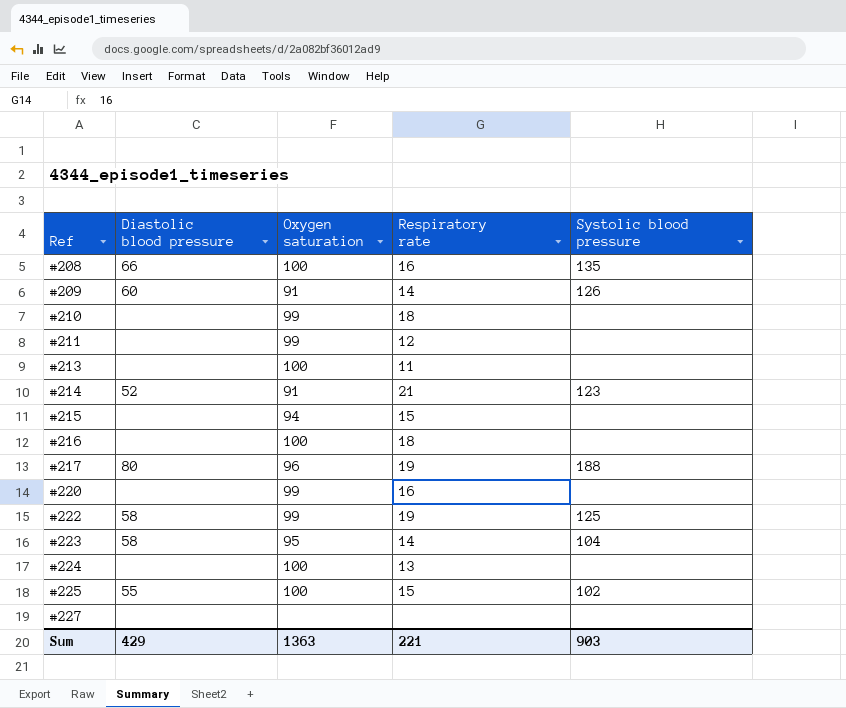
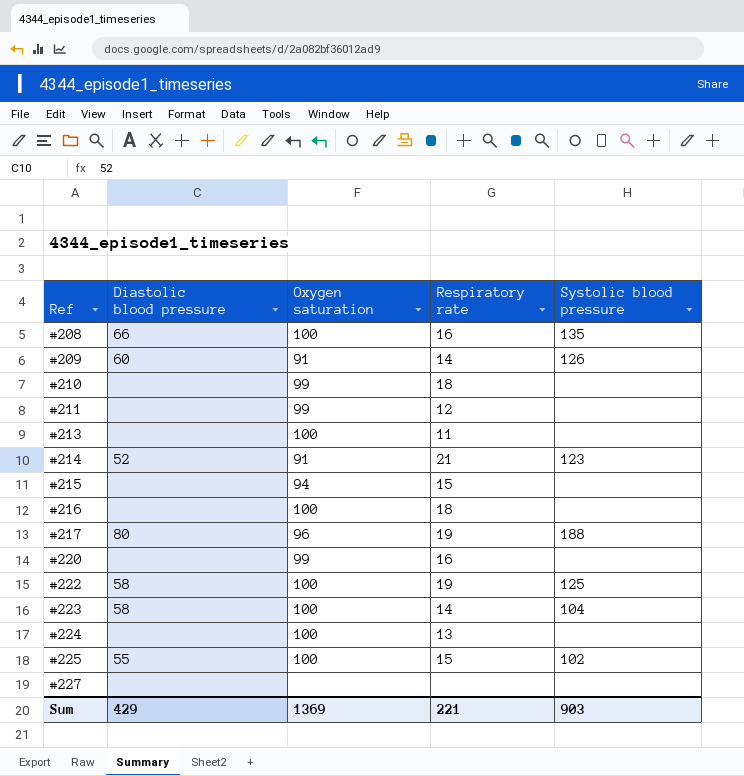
#222 | Oxygen saturation: 99 -> 100
#223 | Oxygen saturation: 95 -> 100
Sum | Oxygen saturation: 1363 -> 1369

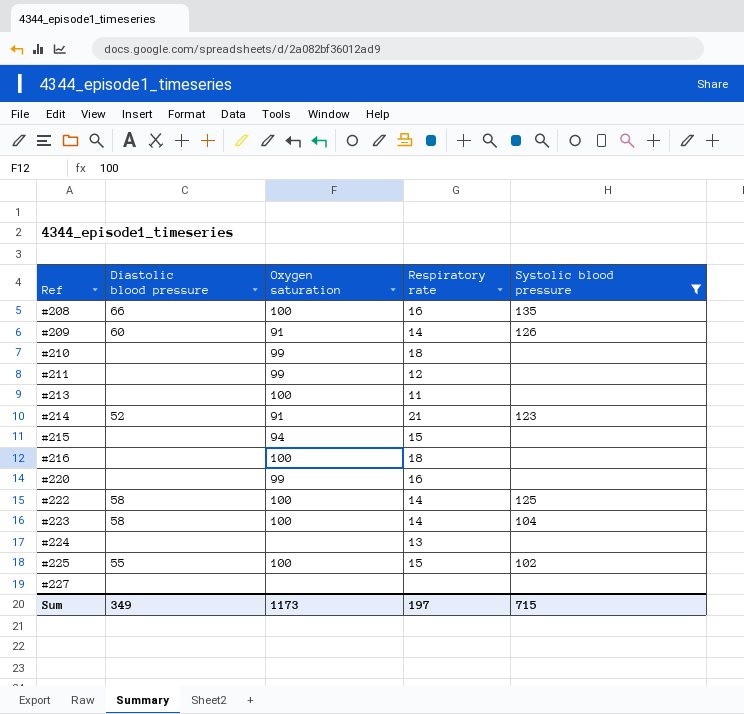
filter: none -> Systolic blood pressure != 188
#222 | Respiratory rate: 19 -> 14
#224 | Oxygen saturation: 100 -> none
Sum | Diastolic blood pressure: 429 -> 349
Sum | Oxygen saturation: 1369 -> 1173
Sum | Respiratory rate: 221 -> 197
Sum | Systolic blood pressure: 903 -> 715

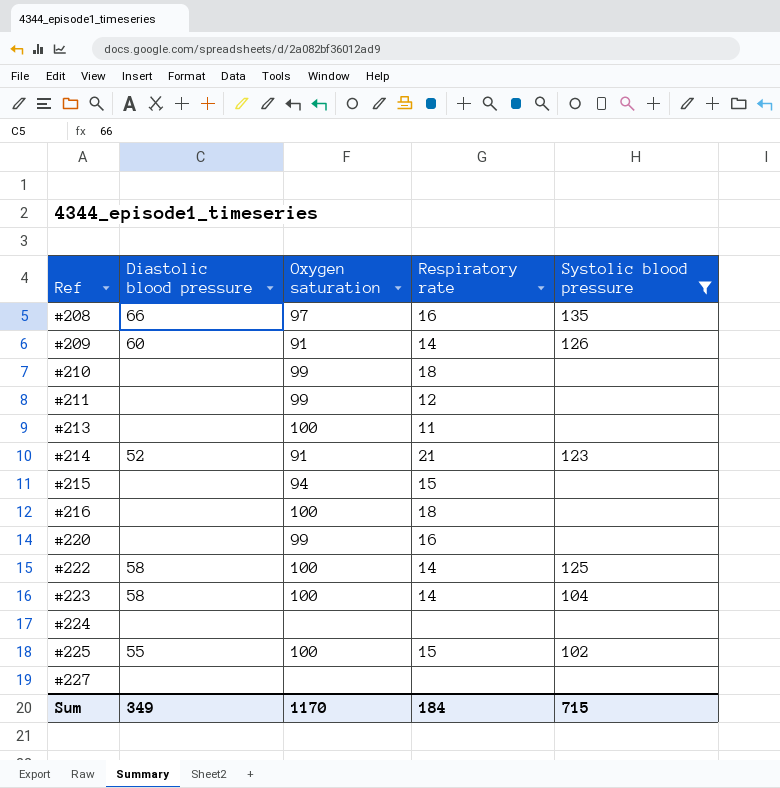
#208 | Oxygen saturation: 100 -> 97
#224 | Respiratory rate: 13 -> none
Sum | Oxygen saturation: 1173 -> 1170
Sum | Respiratory rate: 197 -> 184

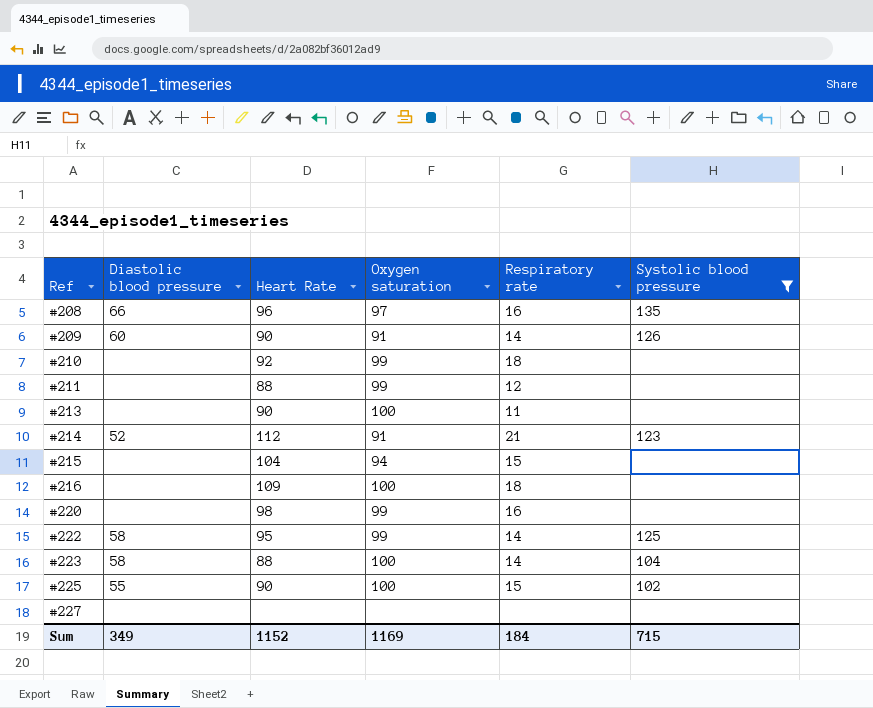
column Heart Rate | position: none -> 3
row #224: none | none | none | none -> none
#222 | Oxygen saturation: 100 -> 99
Sum | Oxygen saturation: 1170 -> 1169

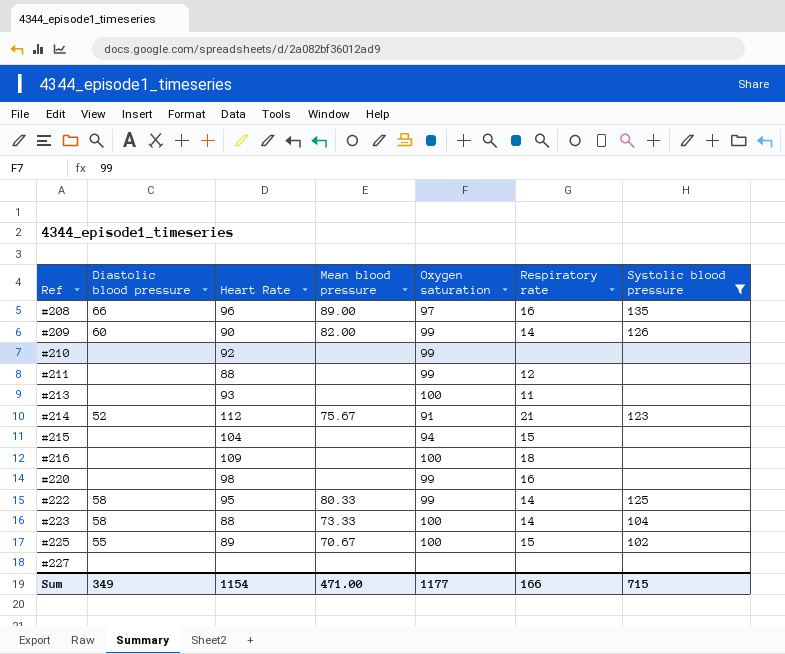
column Mean blood pressure | position: none -> 4
#209 | Oxygen saturation: 91 -> 99
#210 | Respiratory rate: 18 -> none
#213 | Heart Rate: 90 -> 93
#225 | Heart Rate: 90 -> 89
Sum | Heart Rate: 1152 -> 1154
Sum | Oxygen saturation: 1169 -> 1177
Sum | Respiratory rate: 184 -> 166

